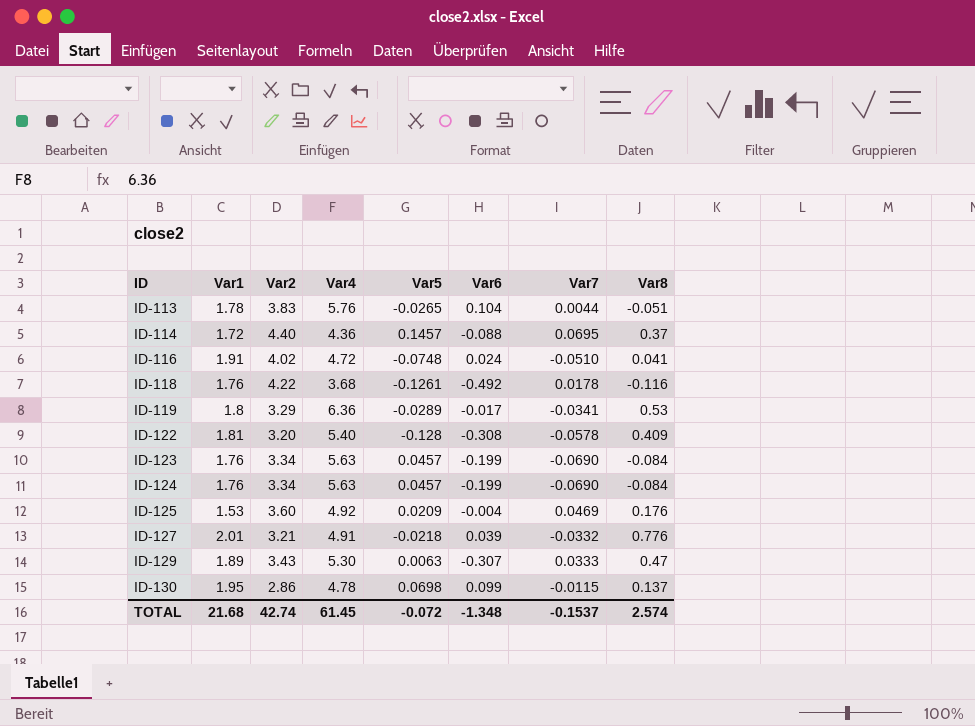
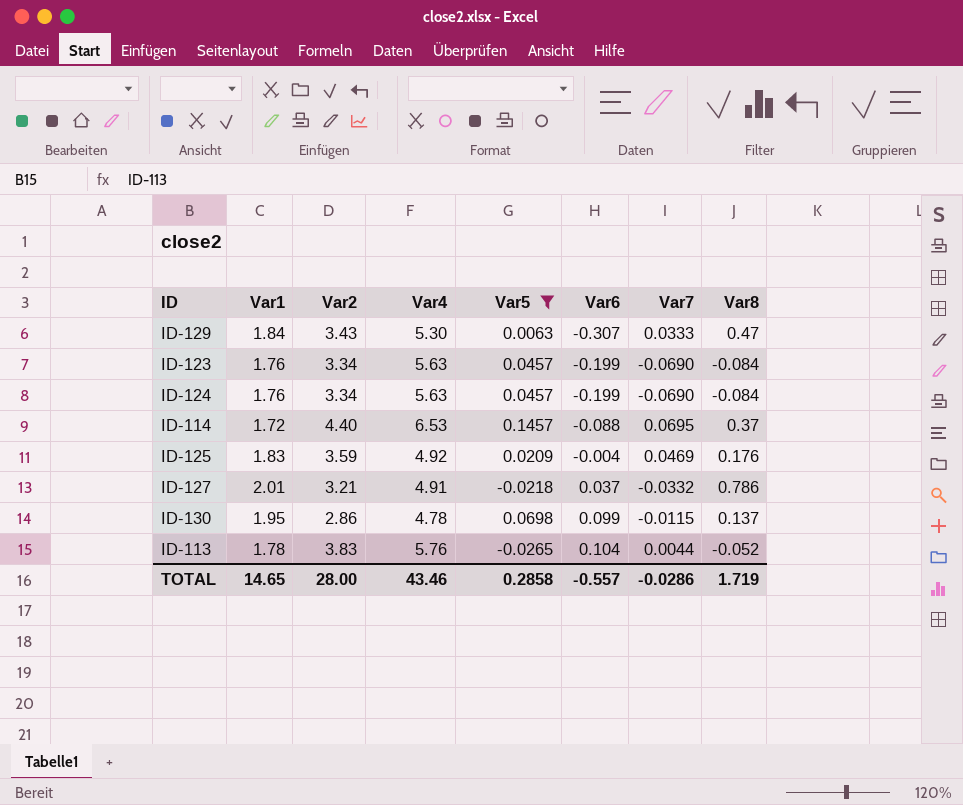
filter: none -> Var5 >= -0.0265
row order: ID ascending -> Var6 ascending
ID-129 | Var1: 1.89 -> 1.84
ID-114 | Var4: 4.36 -> 6.53
ID-125 | Var1: 1.53 -> 1.83
ID-125 | Var2: 3.60 -> 3.59
ID-127 | Var6: 0.039 -> 0.037
ID-127 | Var8: 0.776 -> 0.786
ID-113 | Var8: -0.051 -> -0.052
TOTAL | Var1: 21.68 -> 14.65
TOTAL | Var2: 42.74 -> 28.00
TOTAL | Var4: 61.45 -> 43.46
TOTAL | Var5: -0.072 -> 0.2858
TOTAL | Var6: -1.348 -> -0.557
TOTAL | Var7: -0.1537 -> -0.0286
TOTAL | Var8: 2.574 -> 1.719

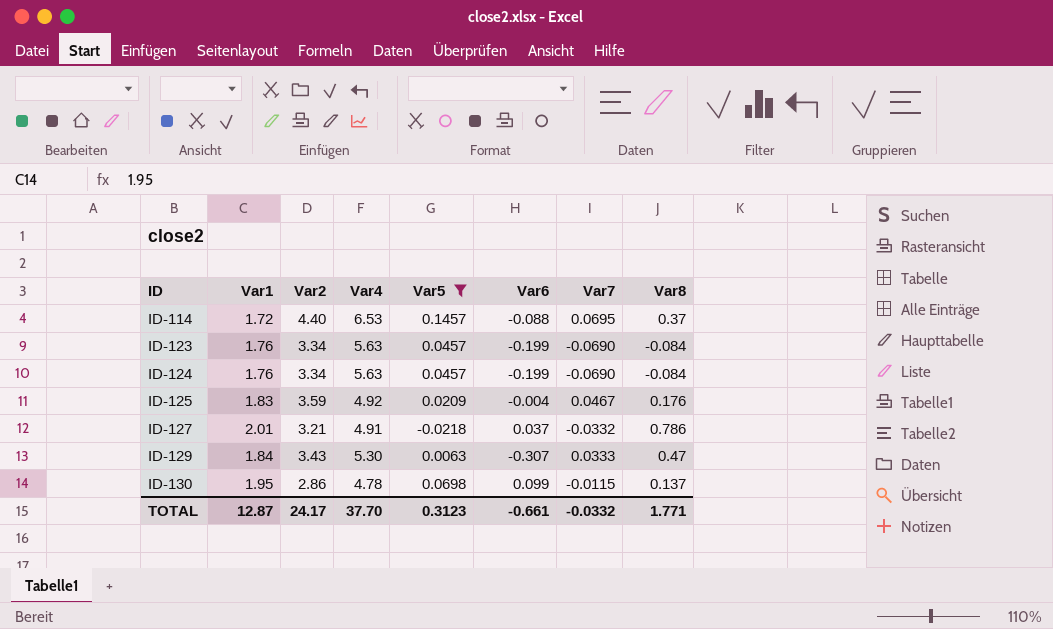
row order: Var6 ascending -> ID ascending
row ID-113: 1.78 | 3.83 | 5.76 | -0.0265 | 0.104 | 0.0044 | -0.052 -> none
ID-125 | Var7: 0.0469 -> 0.0467
TOTAL | Var1: 14.65 -> 12.87
TOTAL | Var2: 28.00 -> 24.17
TOTAL | Var4: 43.46 -> 37.70
TOTAL | Var5: 0.2858 -> 0.3123
TOTAL | Var6: -0.557 -> -0.661
TOTAL | Var7: -0.0286 -> -0.0332
TOTAL | Var8: 1.719 -> 1.771

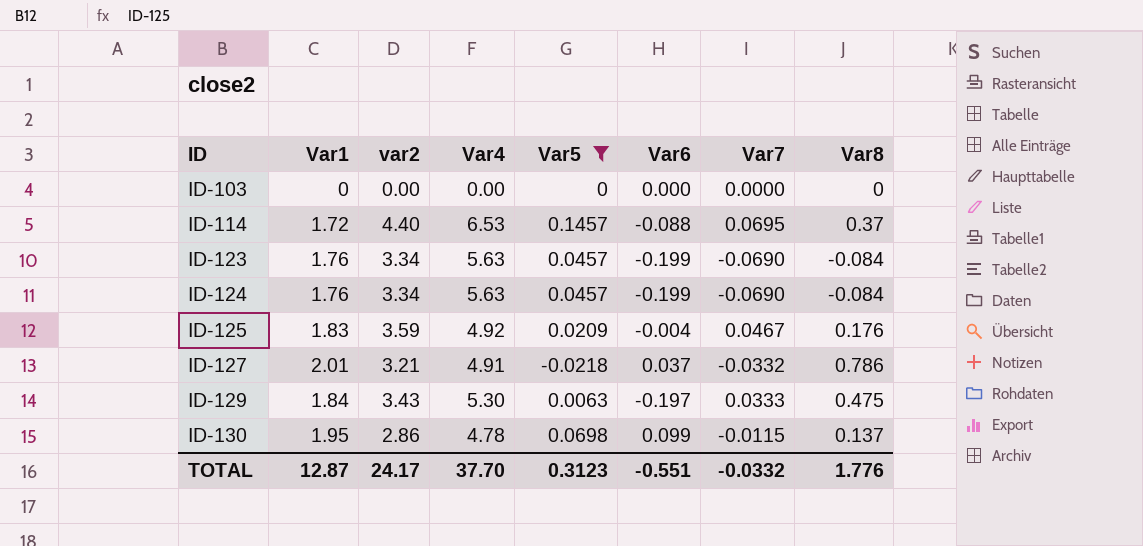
column name: Var2 -> var2
row ID-103: none -> 0 | 0.00 | 0.00 | 0 | 0.000 | 0.0000 | 0
ID-129 | Var6: -0.307 -> -0.197
ID-129 | Var8: 0.47 -> 0.475
TOTAL | Var6: -0.661 -> -0.551
TOTAL | Var8: 1.771 -> 1.776

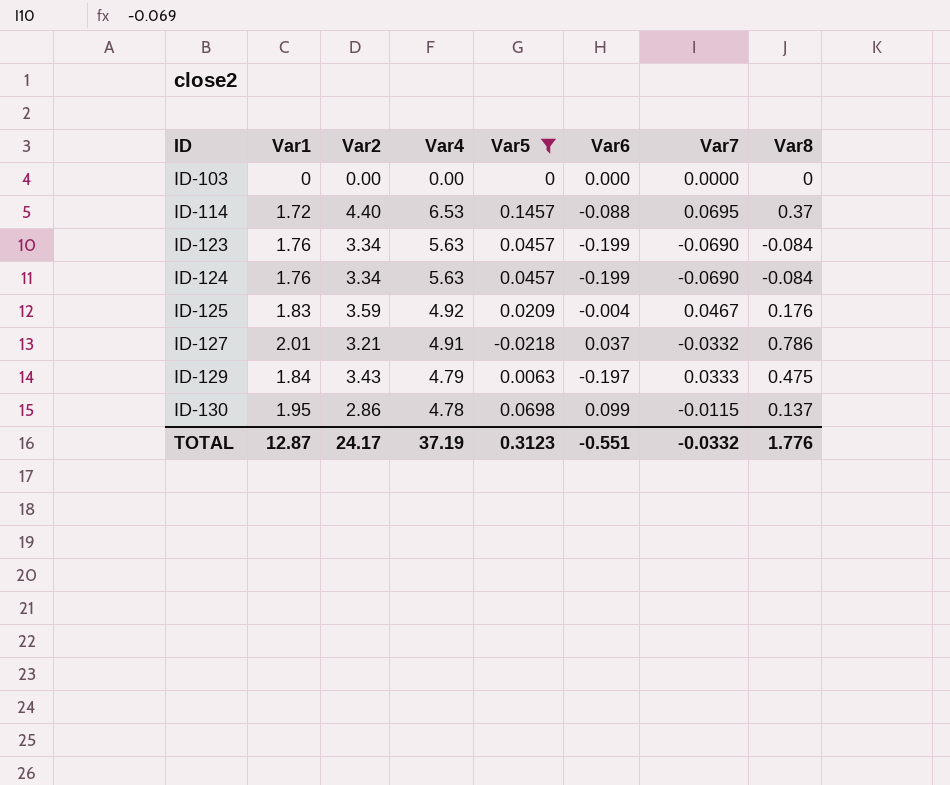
column name: var2 -> Var2
ID-129 | Var4: 5.30 -> 4.79
TOTAL | Var4: 37.70 -> 37.19

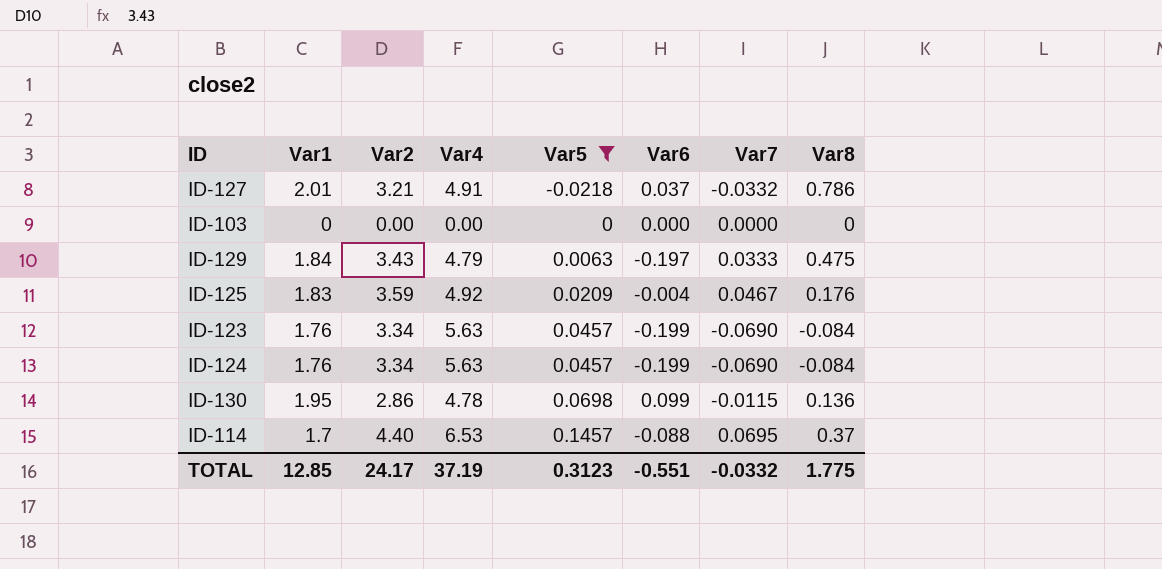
row order: ID ascending -> Var5 ascending
ID-130 | Var8: 0.137 -> 0.136
ID-114 | Var1: 1.72 -> 1.7
TOTAL | Var1: 12.87 -> 12.85
TOTAL | Var8: 1.776 -> 1.775

